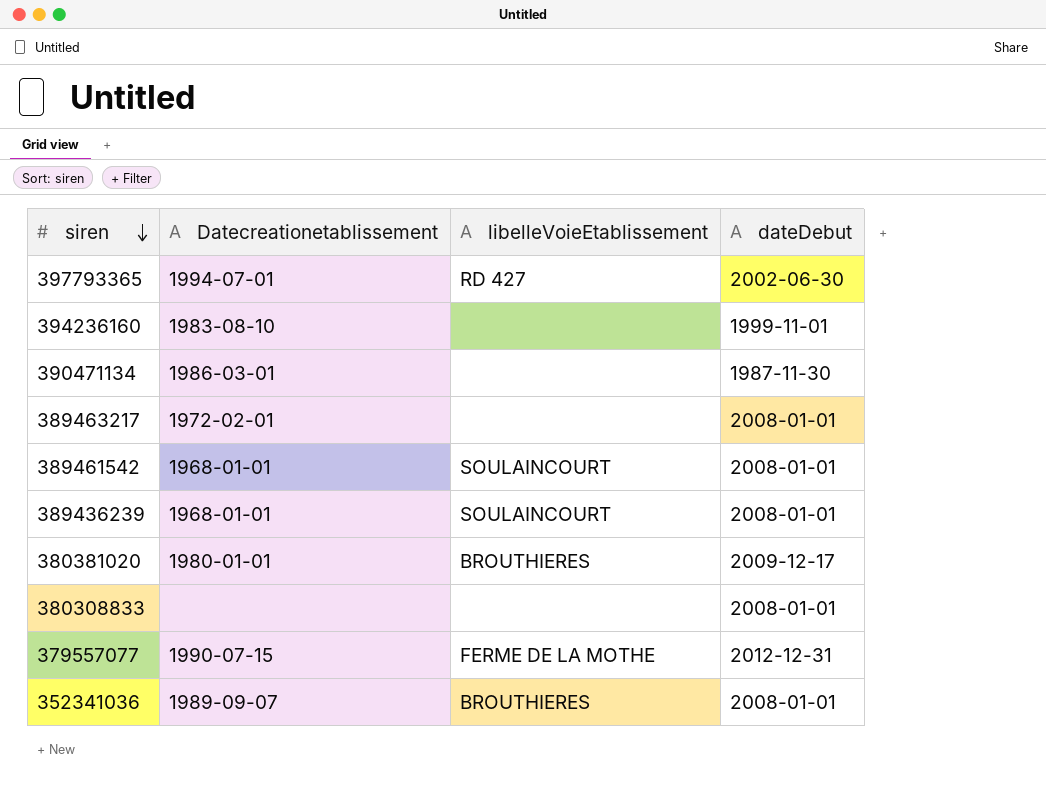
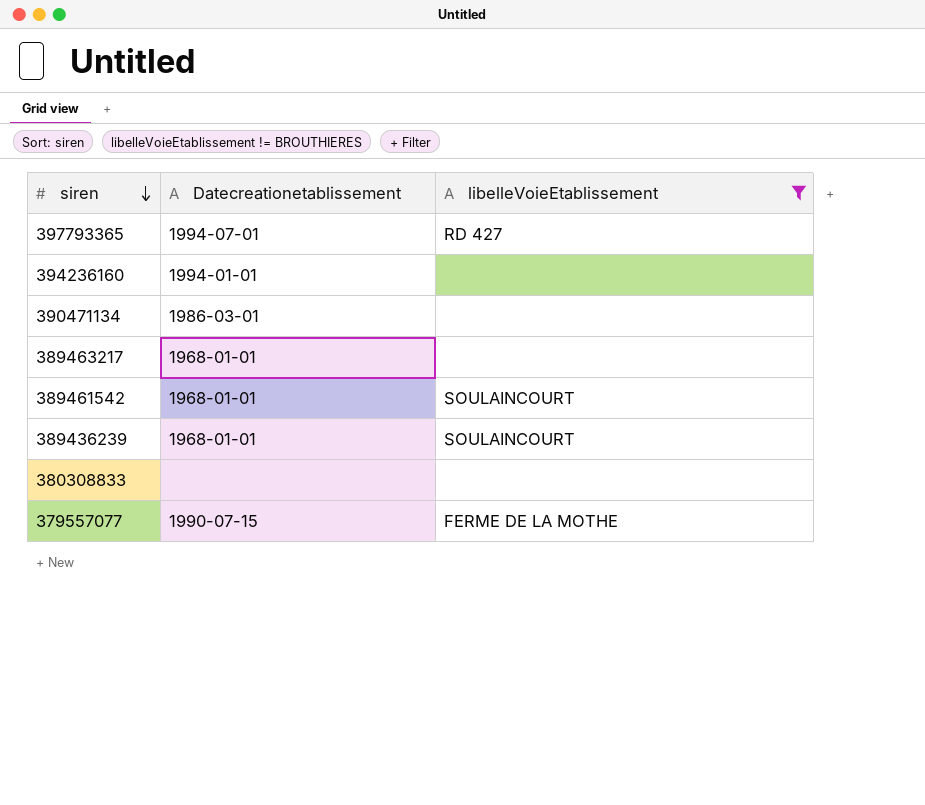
filter: none -> libelleVoieEtablissement != BROUTHIERES
column dateDebut | position: 4 -> none
394236160 | Datecreationetablissement: 1983-08-10 -> 1994-01-01
389463217 | Datecreationetablissement: 1972-02-01 -> 1968-01-01

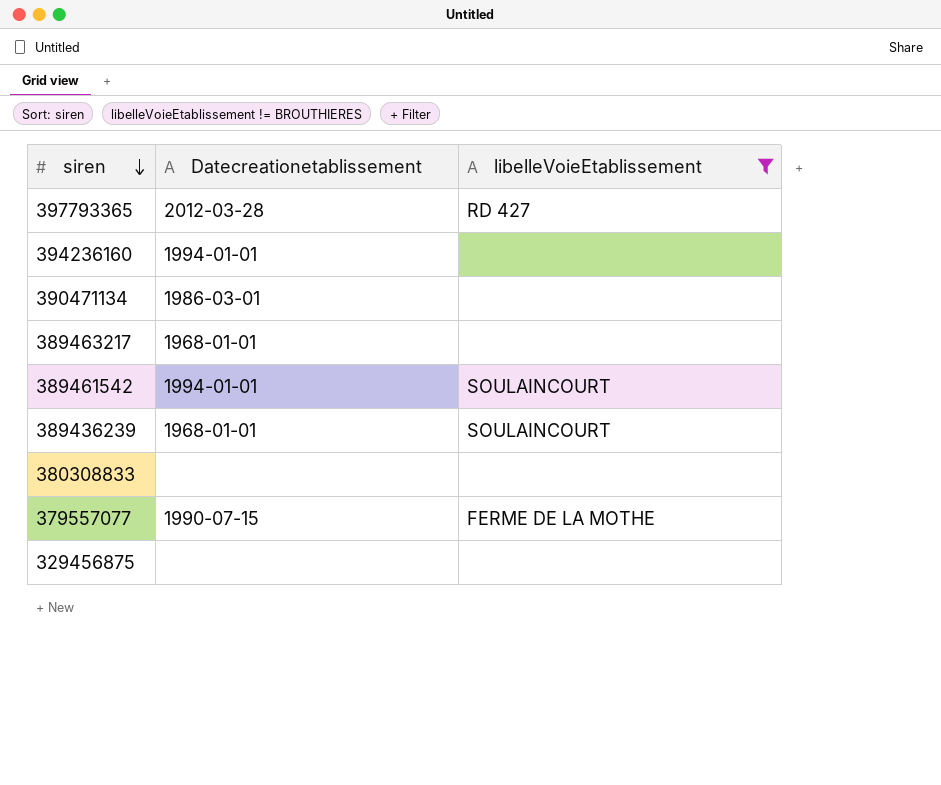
397793365 | Datecreationetablissement: 1994-07-01 -> 2012-03-28
389461542 | Datecreationetablissement: 1968-01-01 -> 1994-01-01
row 329456875: none -> none | none

